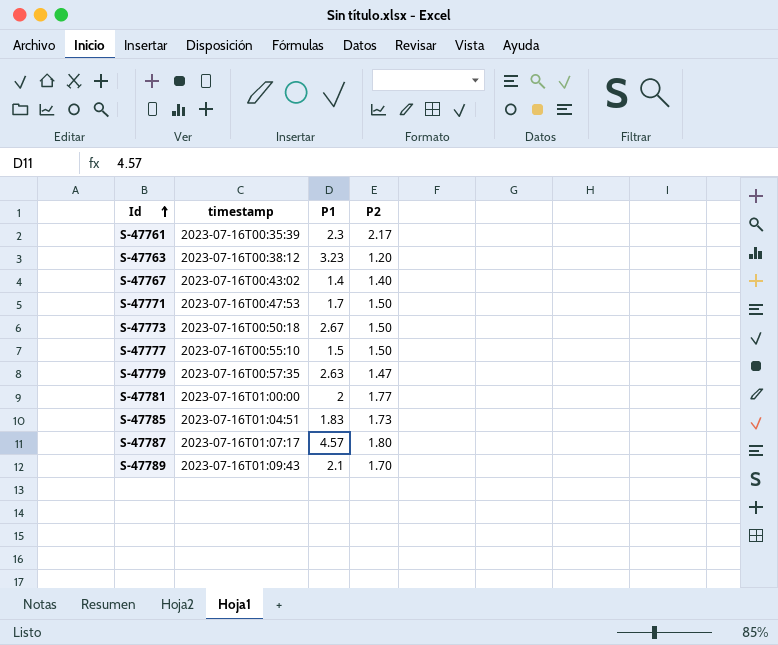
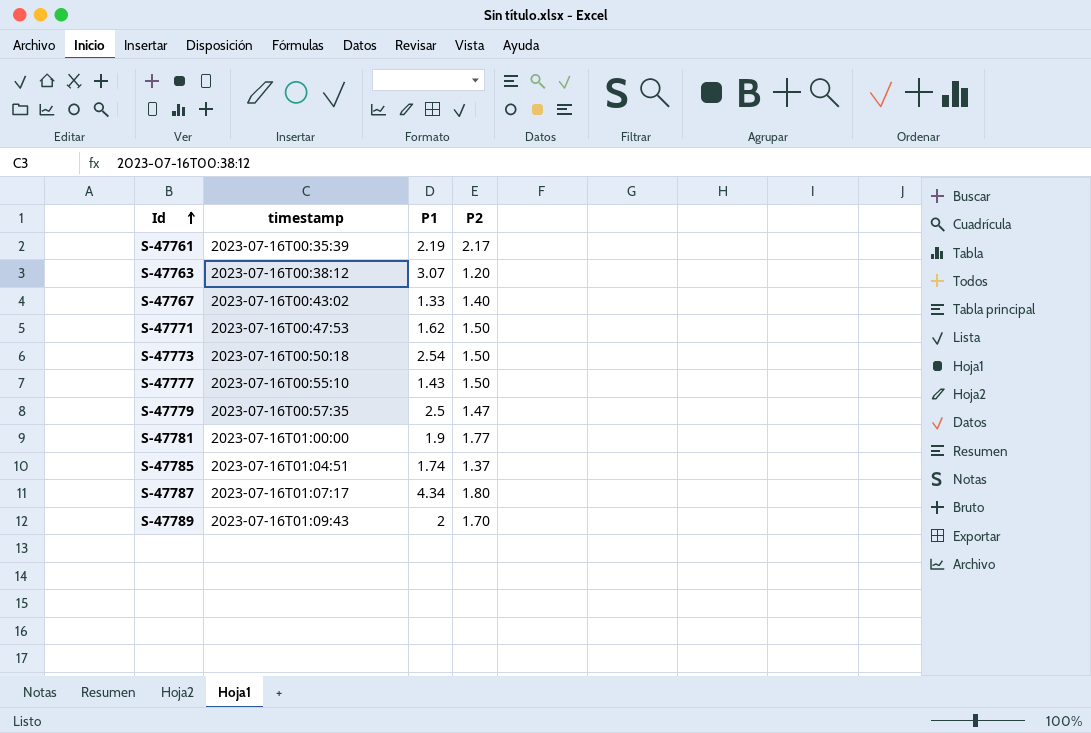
S-47761 | P1: 2.3 -> 2.19
S-47763 | P1: 3.23 -> 3.07
S-47767 | P1: 1.4 -> 1.33
S-47771 | P1: 1.7 -> 1.62
S-47773 | P1: 2.67 -> 2.54
S-47777 | P1: 1.5 -> 1.43
S-47779 | P1: 2.63 -> 2.5
S-47781 | P1: 2 -> 1.9
S-47785 | P1: 1.83 -> 1.74
S-47785 | P2: 1.73 -> 1.37
S-47787 | P1: 4.57 -> 4.34
S-47789 | P1: 2.1 -> 2

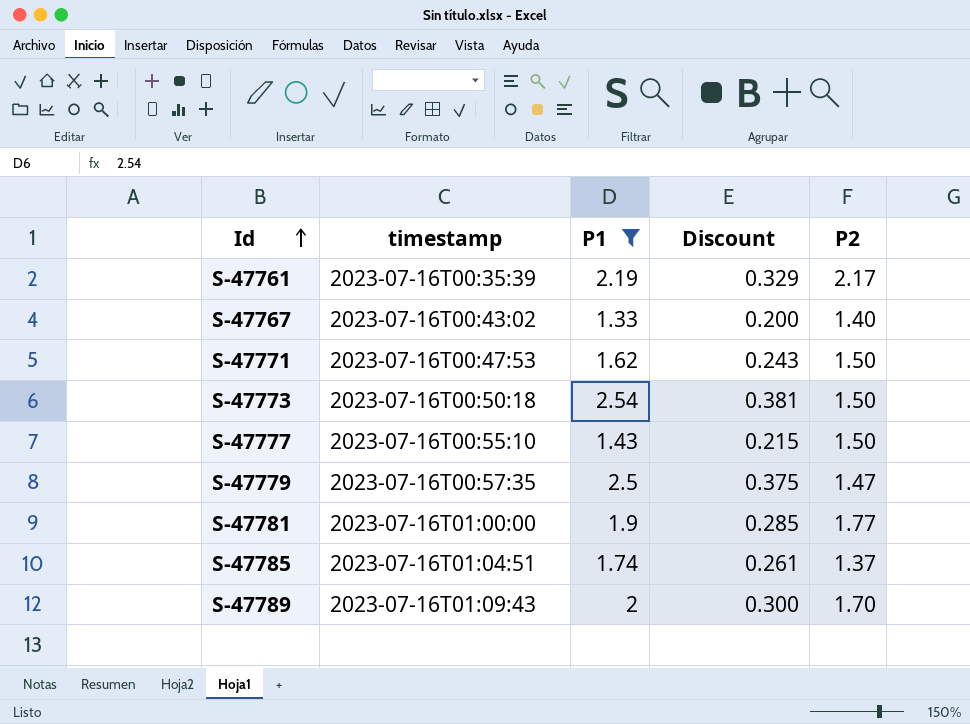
filter: none -> P1 <= 2.54
column Discount | formula: none -> [P1] * 0.15

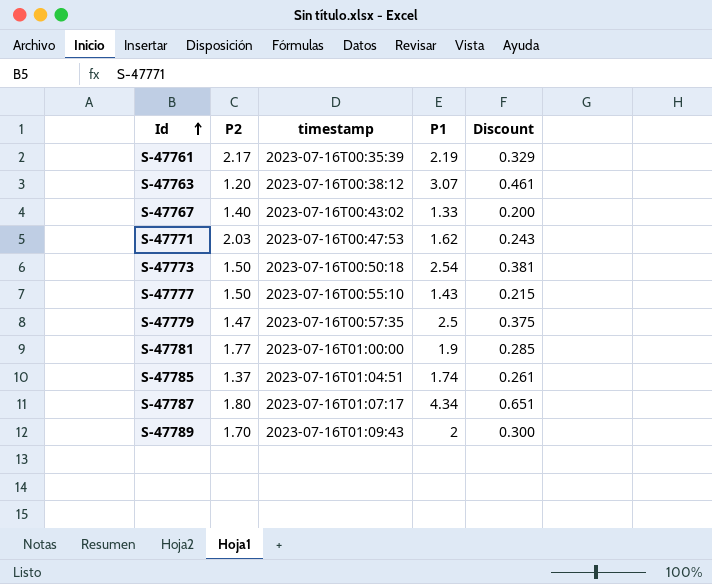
filter: P1 <= 2.54 -> none
column P2 | position: 5 -> 2
S-47771 | P2: 1.50 -> 2.03

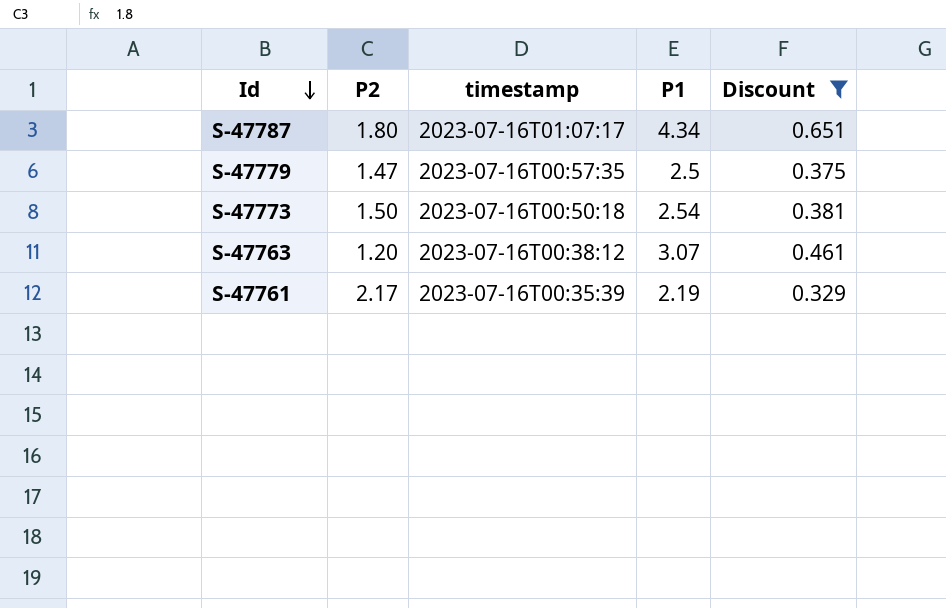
filter: none -> Discount >= 0.329
row order: Id ascending -> Id descending

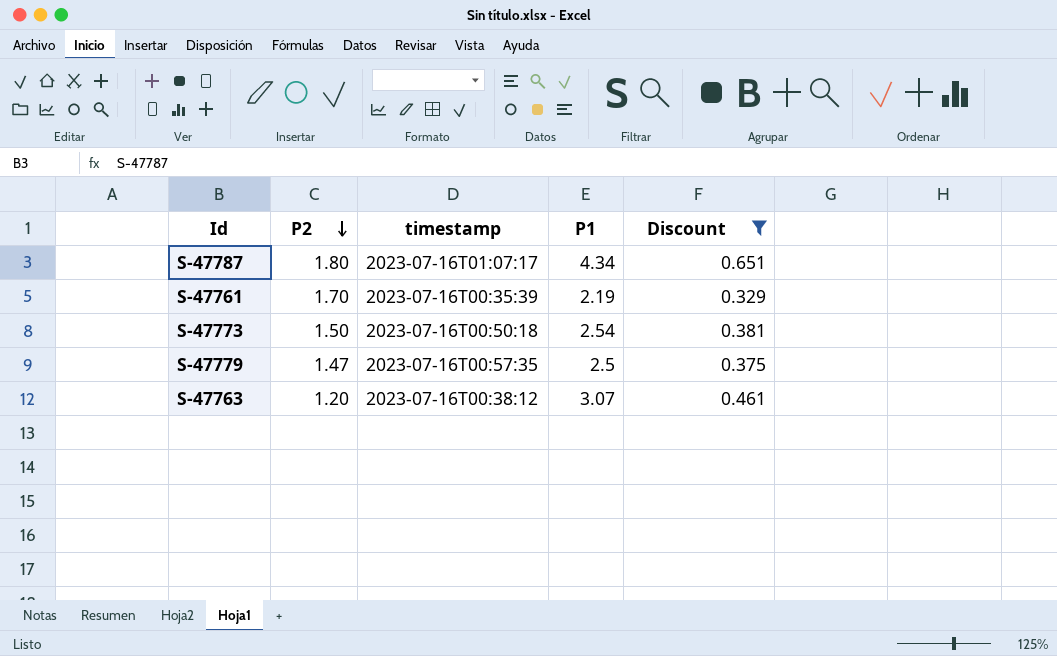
row order: Id descending -> P2 descending
S-47761 | P2: 2.17 -> 1.70

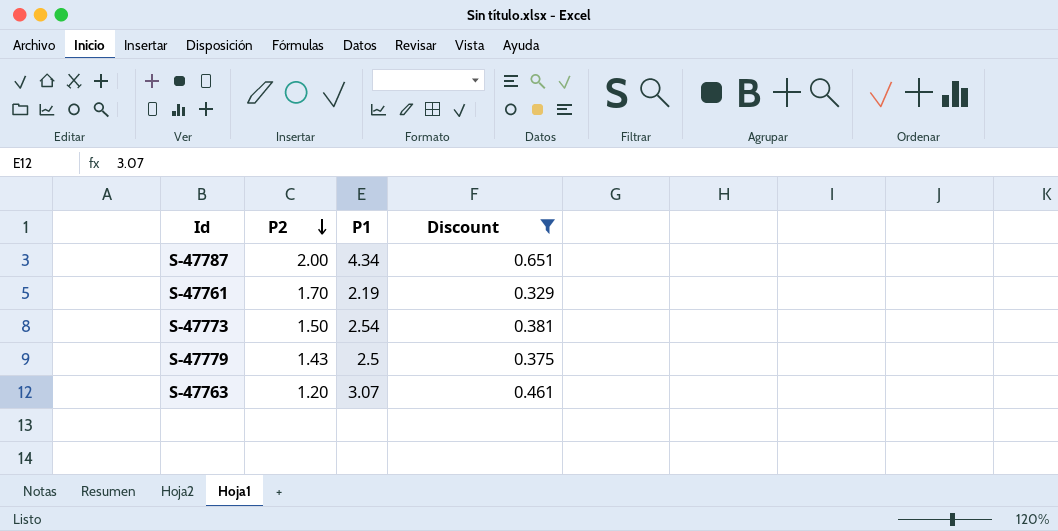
column timestamp | position: 3 -> none
S-47787 | P2: 1.80 -> 2.00
S-47779 | P2: 1.47 -> 1.43

